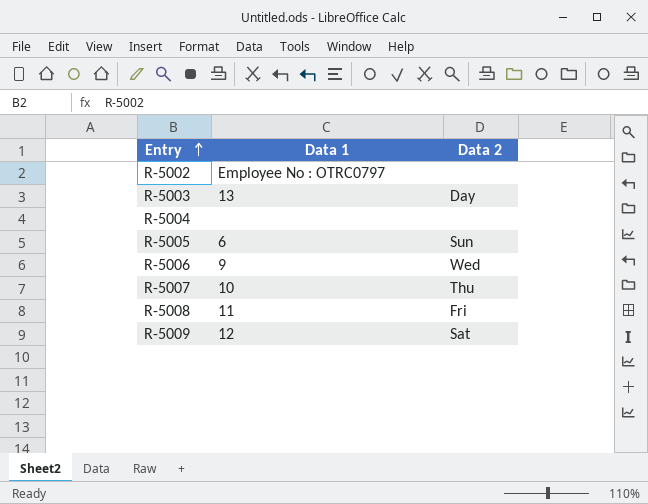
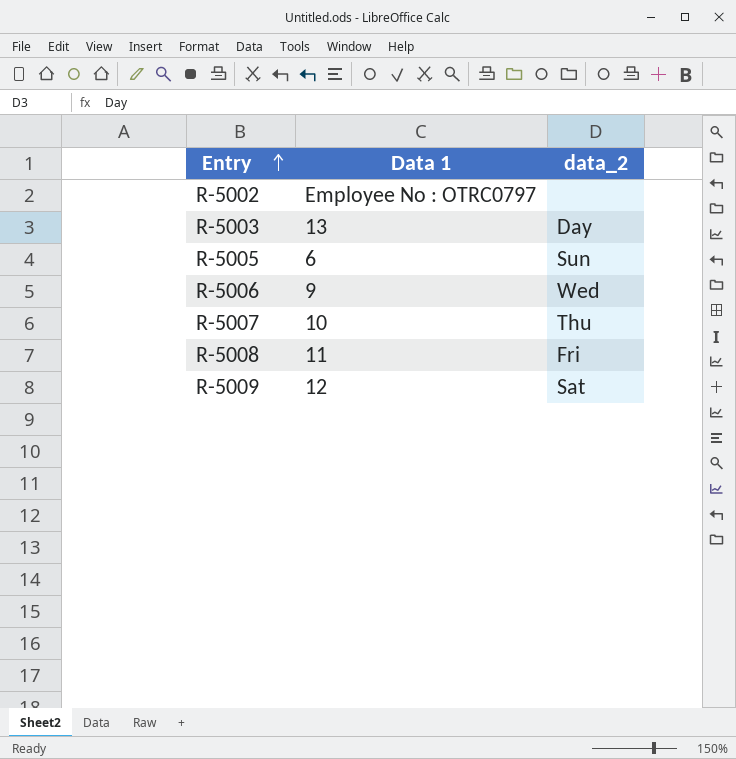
column name: Data 2 -> data_2
row R-5004: none | none -> none

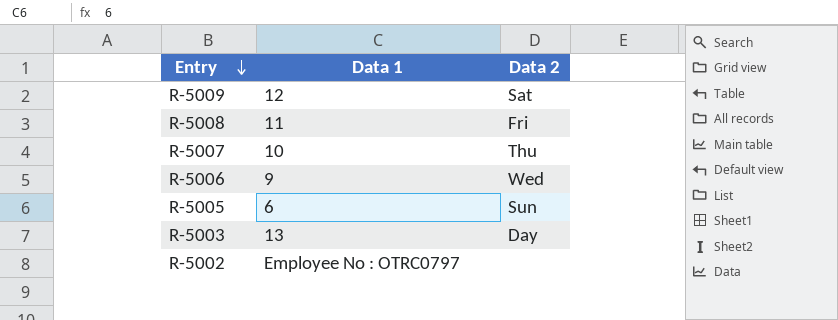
row order: Entry ascending -> Entry descending
column name: data_2 -> Data 2

